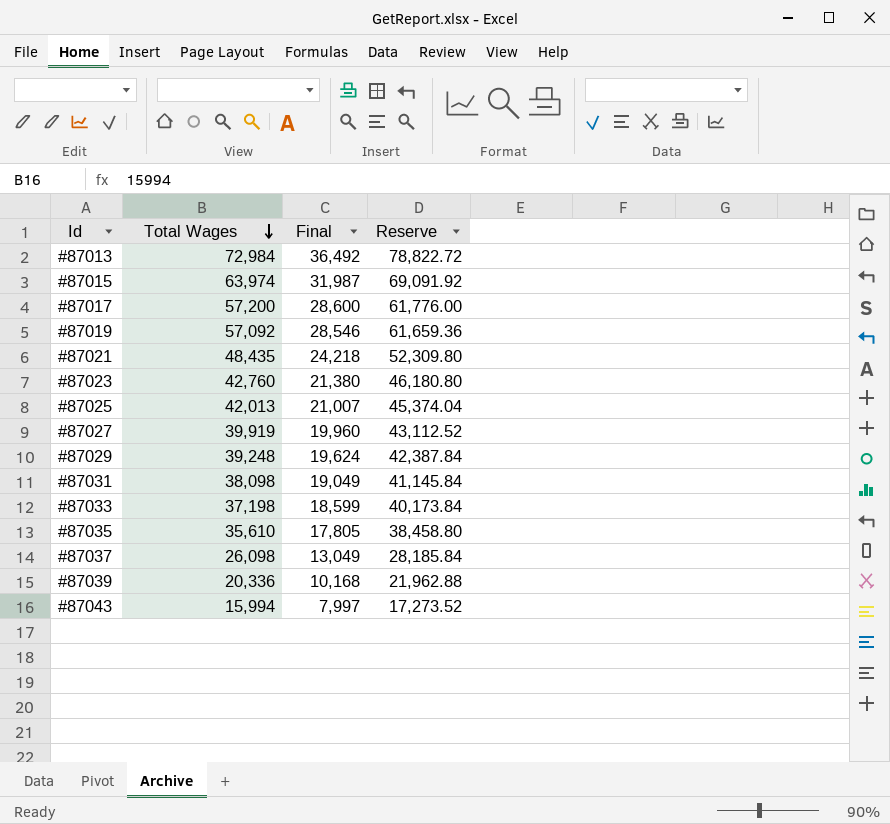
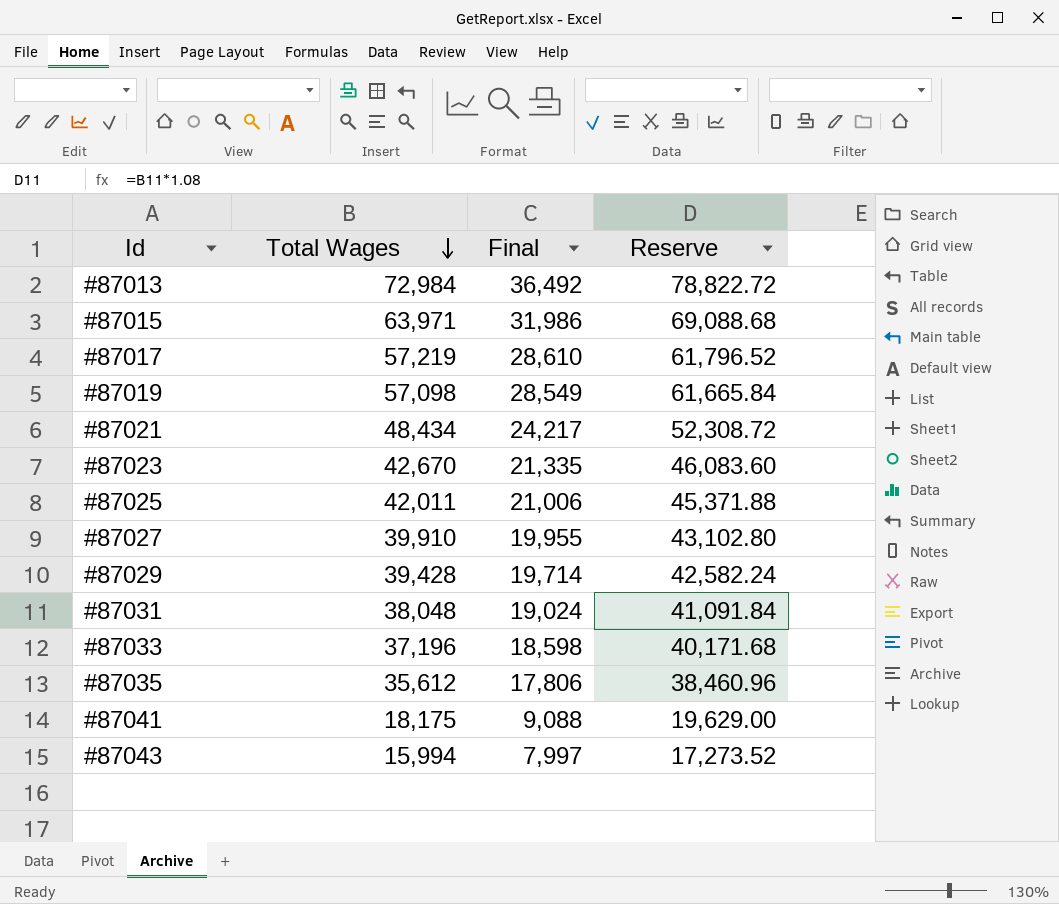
row #87037: 26,098 | 13,049 | 28,185.84 -> none
row #87039: 20,336 | 10,168 | 21,962.88 -> none
#87015 | Total Wages: 63,974 -> 63,971
#87015 | Final: 31,987 -> 31,986
#87015 | Reserve: 69,091.92 -> 69,088.68
#87017 | Total Wages: 57,200 -> 57,219
#87017 | Final: 28,600 -> 28,610
#87017 | Reserve: 61,776.00 -> 61,796.52
#87019 | Total Wages: 57,092 -> 57,098
#87019 | Final: 28,546 -> 28,549
#87019 | Reserve: 61,659.36 -> 61,665.84
#87021 | Total Wages: 48,435 -> 48,434
#87021 | Final: 24,218 -> 24,217
#87021 | Reserve: 52,309.80 -> 52,308.72
#87023 | Total Wages: 42,760 -> 42,670
#87023 | Final: 21,380 -> 21,335
#87023 | Reserve: 46,180.80 -> 46,083.60
#87025 | Total Wages: 42,013 -> 42,011
#87025 | Final: 21,007 -> 21,006
#87025 | Reserve: 45,374.04 -> 45,371.88
#87027 | Total Wages: 39,919 -> 39,910
#87027 | Final: 19,960 -> 19,955
#87027 | Reserve: 43,112.52 -> 43,102.80
#87029 | Total Wages: 39,248 -> 39,428
#87029 | Final: 19,624 -> 19,714
#87029 | Reserve: 42,387.84 -> 42,582.24
#87031 | Total Wages: 38,098 -> 38,048
#87031 | Final: 19,049 -> 19,024
#87031 | Reserve: 41,145.84 -> 41,091.84
#87033 | Total Wages: 37,198 -> 37,196
#87033 | Final: 18,599 -> 18,598
#87033 | Reserve: 40,173.84 -> 40,171.68
#87035 | Total Wages: 35,610 -> 35,612
#87035 | Final: 17,805 -> 17,806
#87035 | Reserve: 38,458.80 -> 38,460.96
row #87041: none -> 18,175 | 9,088 | 19,629.00

